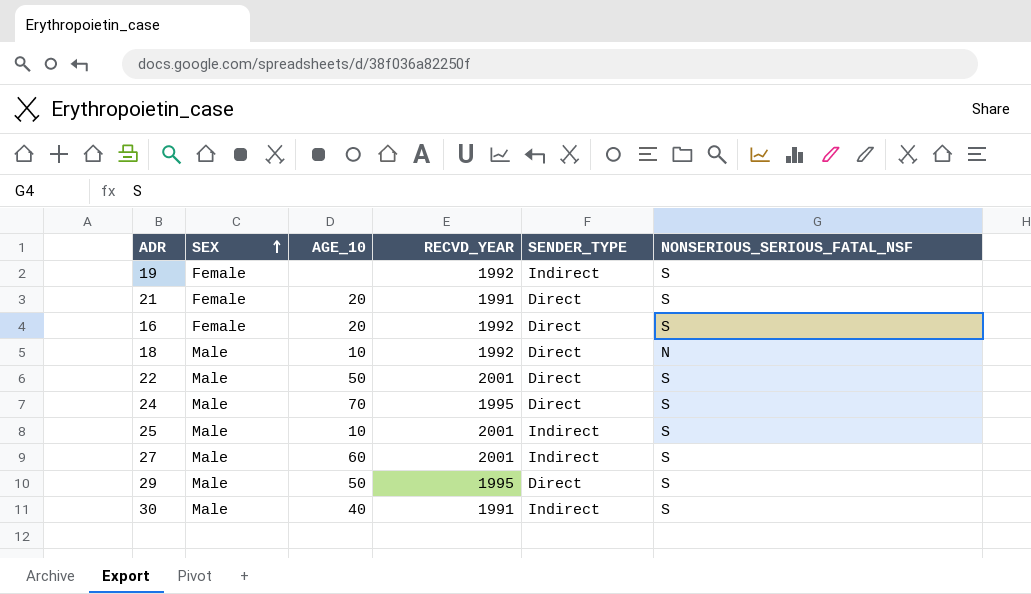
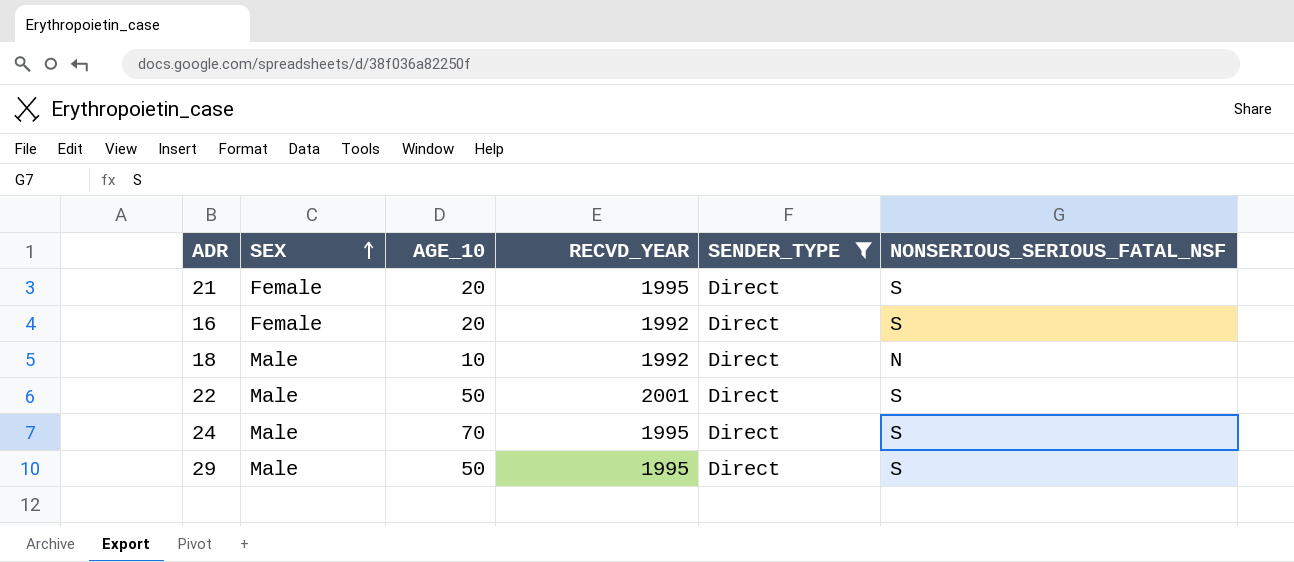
filter: none -> SENDER_TYPE = Direct
21 | RECVD_YEAR: 1991 -> 1995

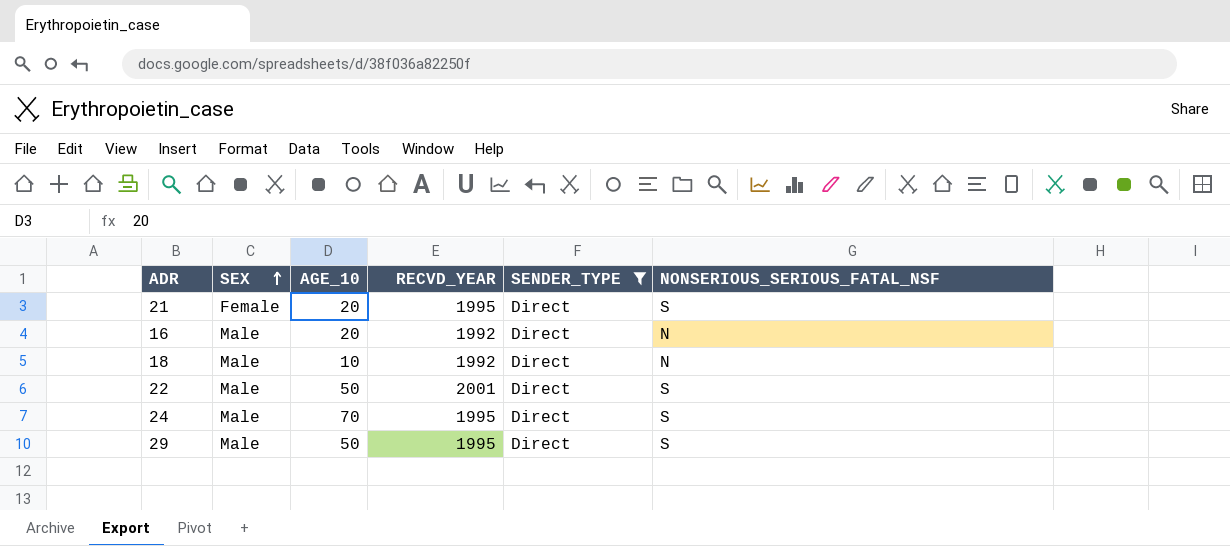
16 | SEX: Female -> Male
16 | NONSERIOUS_SERIOUS_FATAL_NSF: S -> N

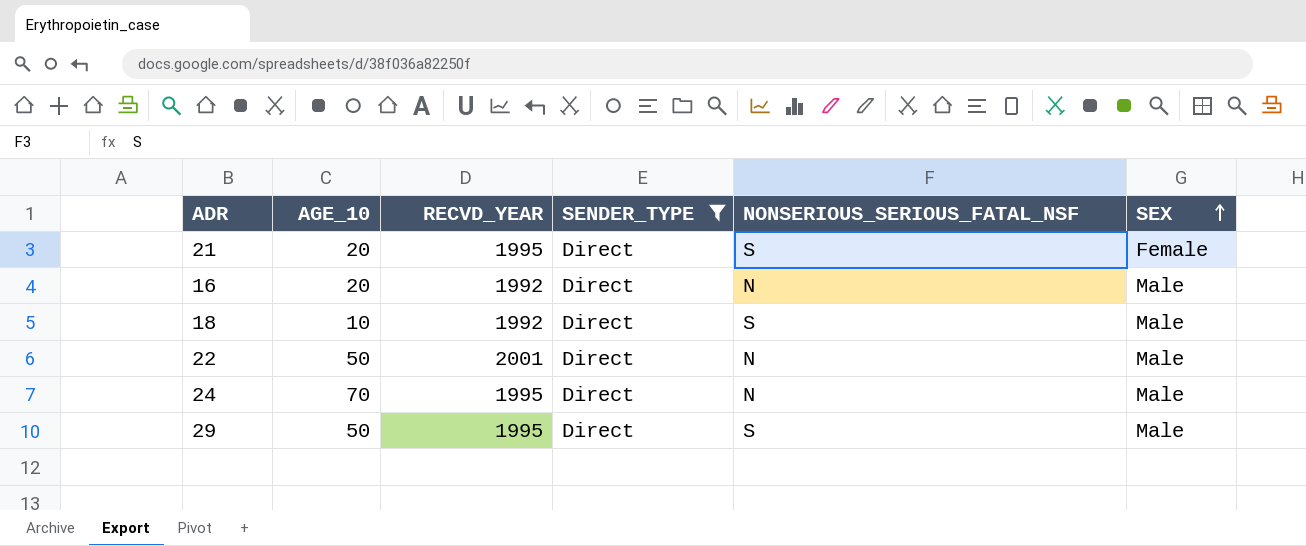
column SEX | position: 2 -> 6
18 | NONSERIOUS_SERIOUS_FATAL_NSF: N -> S
22 | NONSERIOUS_SERIOUS_FATAL_NSF: S -> N
24 | NONSERIOUS_SERIOUS_FATAL_NSF: S -> N

